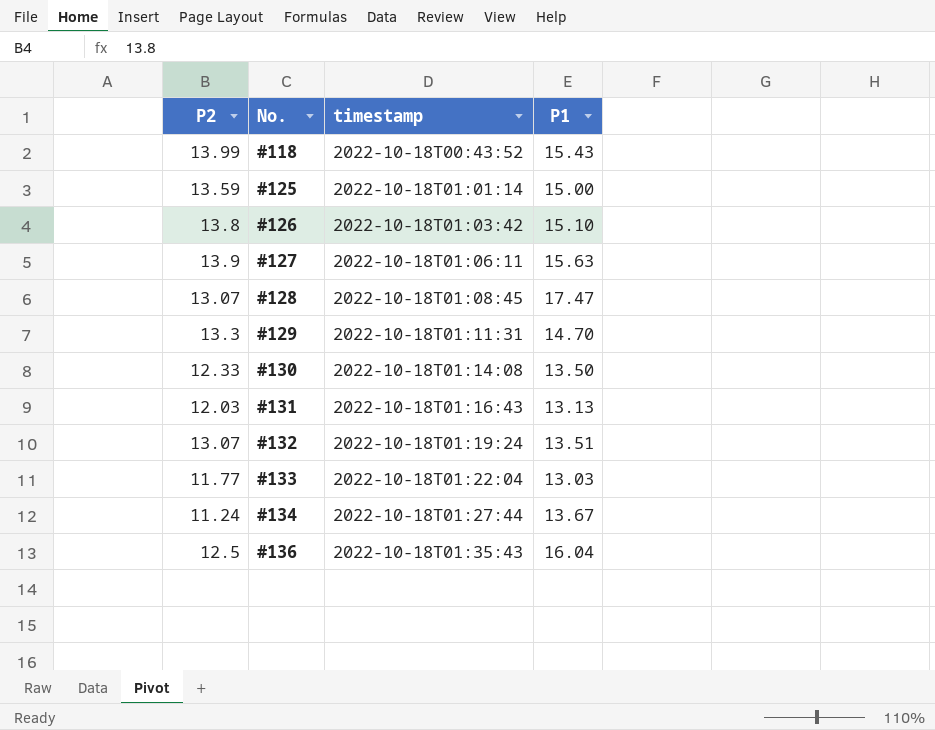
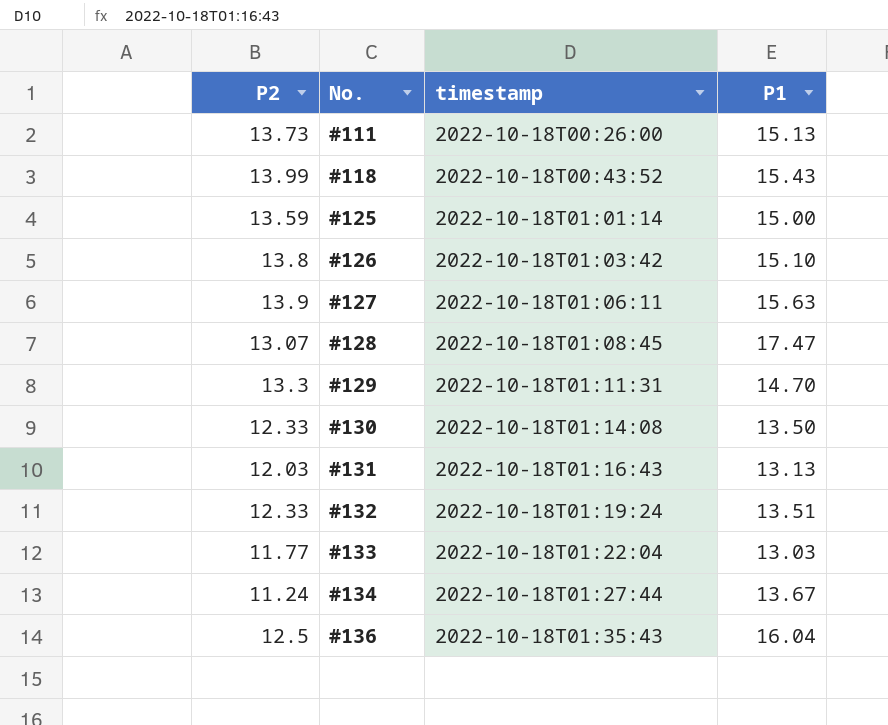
row #111: none -> 13.73 | 2022-10-18T00:26:00 | 15.13
#132 | P2: 13.07 -> 12.33

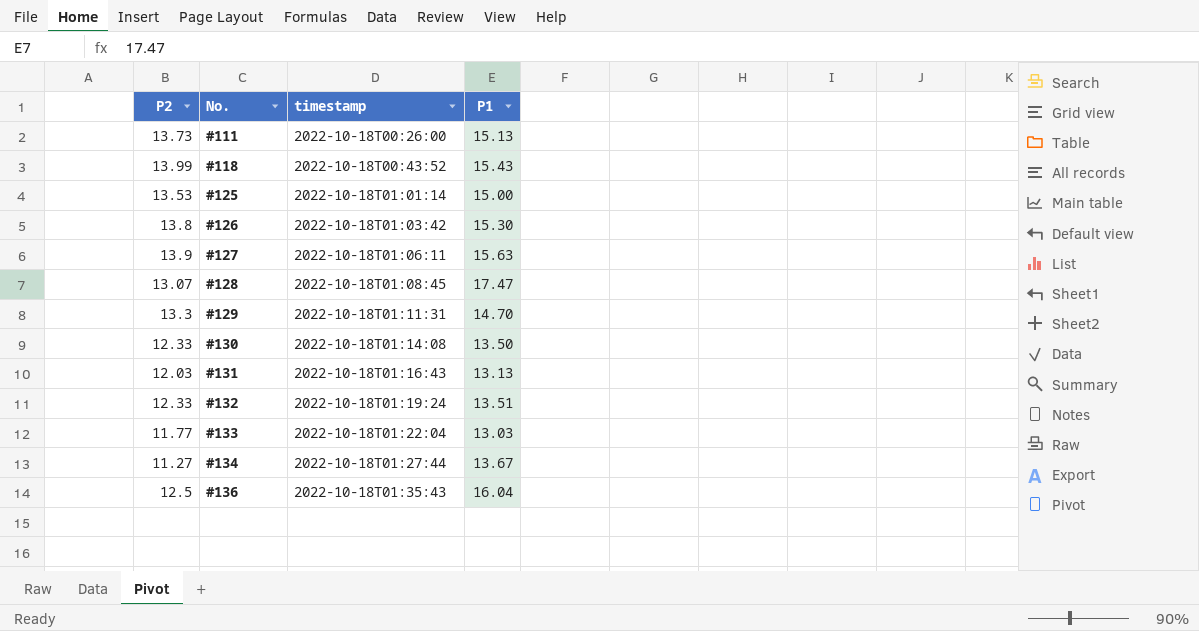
#125 | P2: 13.59 -> 13.53
#126 | P1: 15.10 -> 15.30
#134 | P2: 11.24 -> 11.27

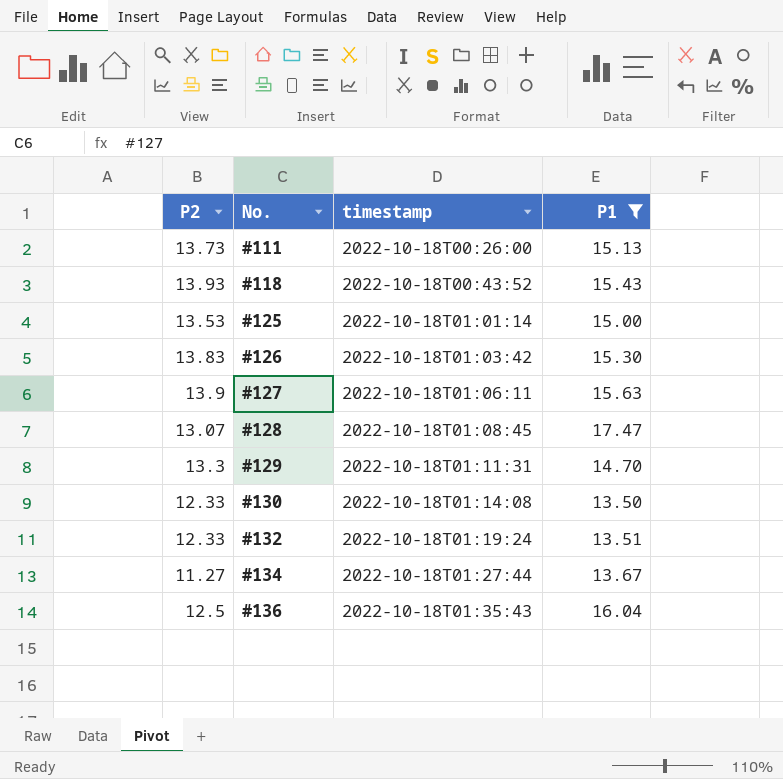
filter: none -> P1 >= 13.50
#118 | P2: 13.99 -> 13.93
#126 | P2: 13.8 -> 13.83

